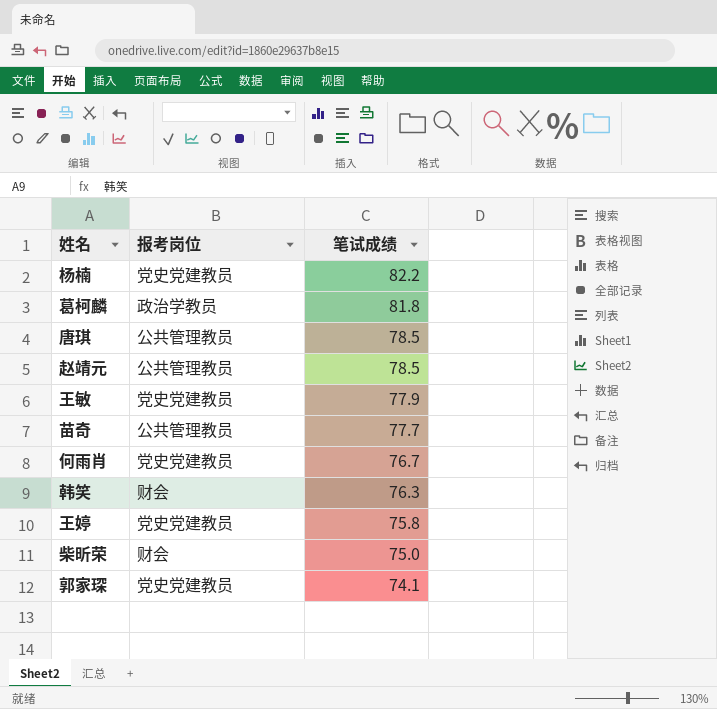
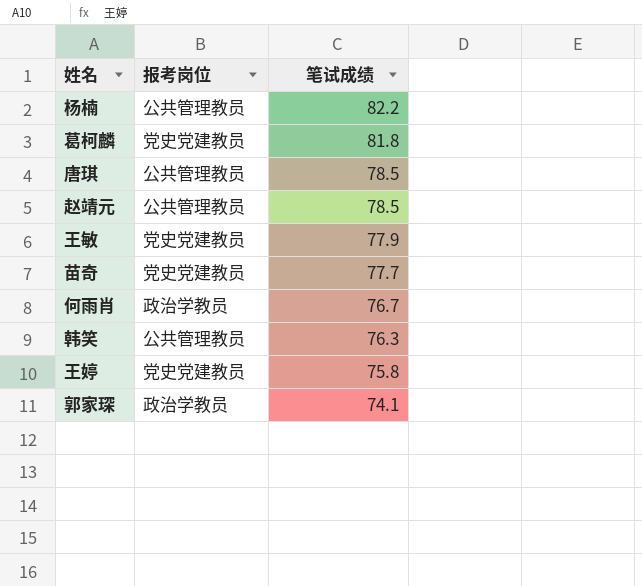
row 柴昕荣: 财会 | 75.0 -> none
杨楠 | 报考岗位: 党史党建教员 -> 公共管理教员
葛柯麟 | 报考岗位: 政治学教员 -> 党史党建教员
苗奇 | 报考岗位: 公共管理教员 -> 党史党建教员
何雨肖 | 报考岗位: 党史党建教员 -> 政治学教员
韩笑 | 报考岗位: 财会 -> 公共管理教员
郭家琛 | 报考岗位: 党史党建教员 -> 政治学教员

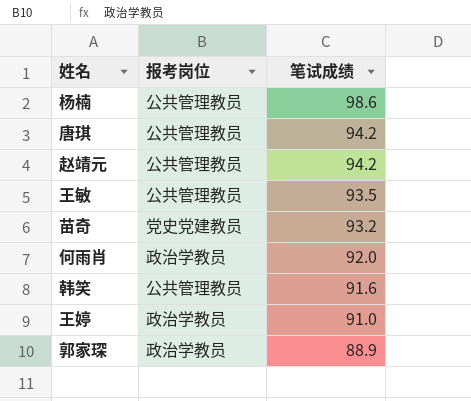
row 葛柯麟: 党史党建教员 | 81.8 -> none
杨楠 | 笔试成绩: 82.2 -> 98.6
唐琪 | 笔试成绩: 78.5 -> 94.2
赵靖元 | 笔试成绩: 78.5 -> 94.2
王敏 | 报考岗位: 党史党建教员 -> 公共管理教员
王敏 | 笔试成绩: 77.9 -> 93.5
苗奇 | 笔试成绩: 77.7 -> 93.2
何雨肖 | 笔试成绩: 76.7 -> 92.0
韩笑 | 笔试成绩: 76.3 -> 91.6
王婷 | 报考岗位: 党史党建教员 -> 政治学教员
王婷 | 笔试成绩: 75.8 -> 91.0
郭家琛 | 笔试成绩: 74.1 -> 88.9

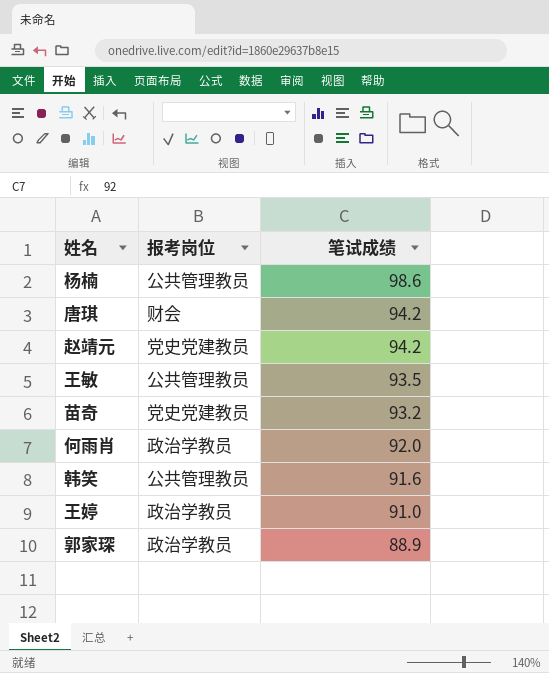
唐琪 | 报考岗位: 公共管理教员 -> 财会
赵靖元 | 报考岗位: 公共管理教员 -> 党史党建教员

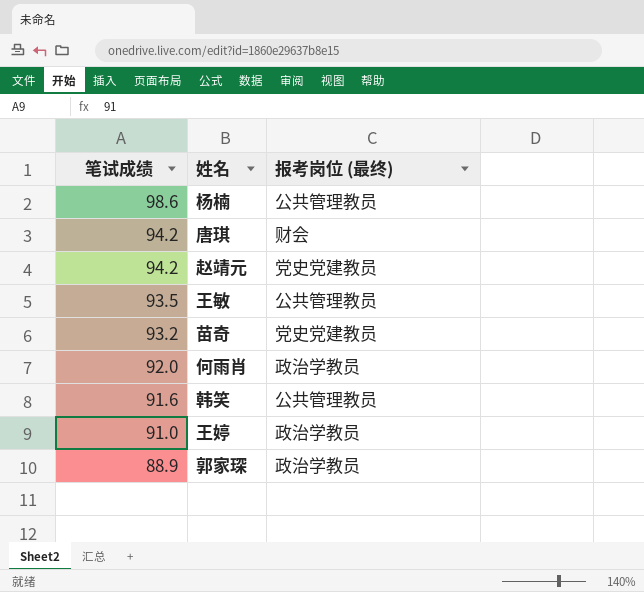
column 笔试成绩 | position: 3 -> 1
column name: 报考岗位 -> 报考岗位 (最终)

